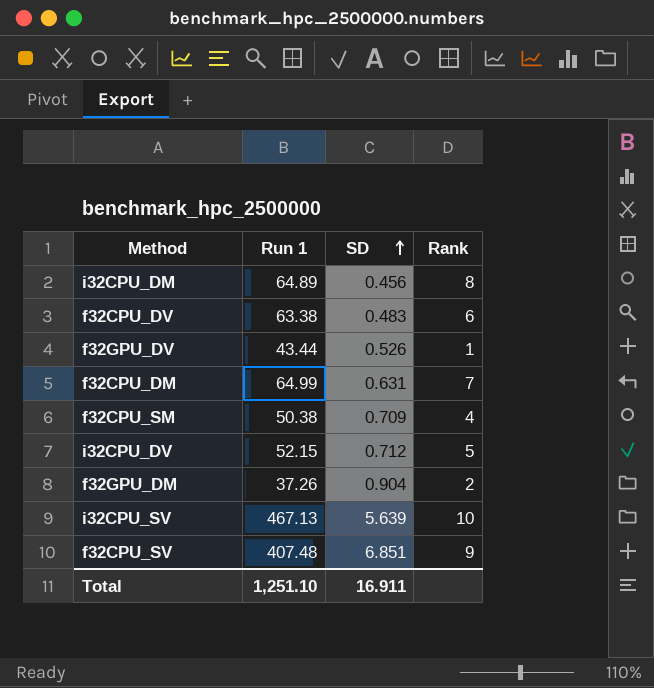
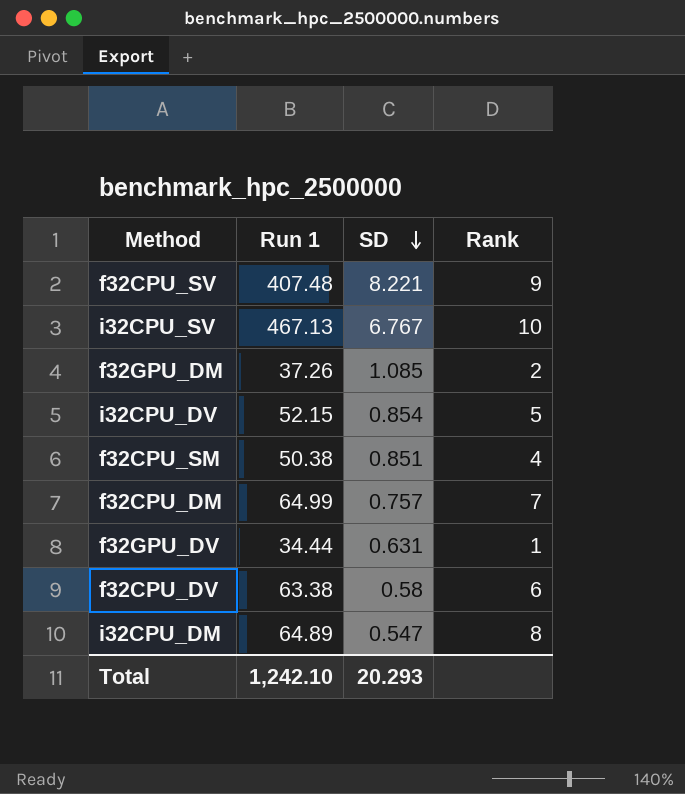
row order: SD ascending -> SD descending
f32CPU_SV | SD: 6.851 -> 8.221
i32CPU_SV | SD: 5.639 -> 6.767
f32GPU_DM | SD: 0.904 -> 1.085
i32CPU_DV | SD: 0.712 -> 0.854
f32CPU_SM | SD: 0.709 -> 0.851
f32CPU_DM | SD: 0.631 -> 0.757
f32GPU_DV | Run 1: 43.44 -> 34.44
f32GPU_DV | SD: 0.526 -> 0.631
f32CPU_DV | SD: 0.483 -> 0.58
i32CPU_DM | SD: 0.456 -> 0.547
Total | Run 1: 1,251.10 -> 1,242.10
Total | SD: 16.911 -> 20.293

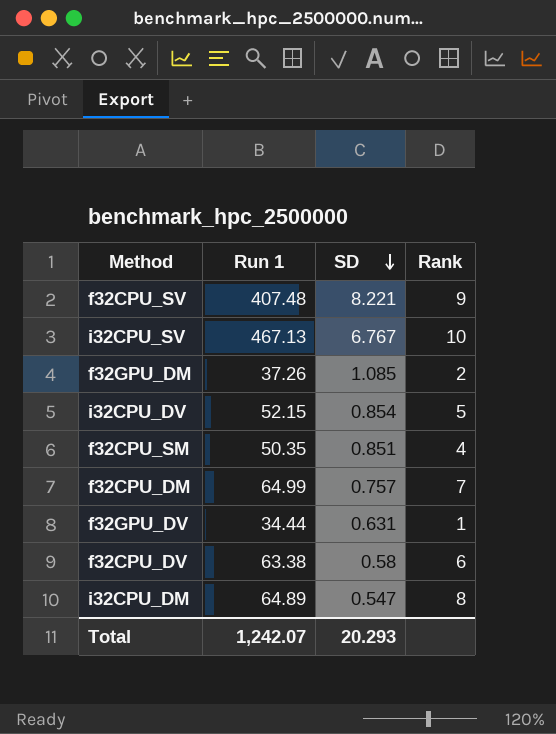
f32CPU_SM | Run 1: 50.38 -> 50.35
Total | Run 1: 1,242.10 -> 1,242.07

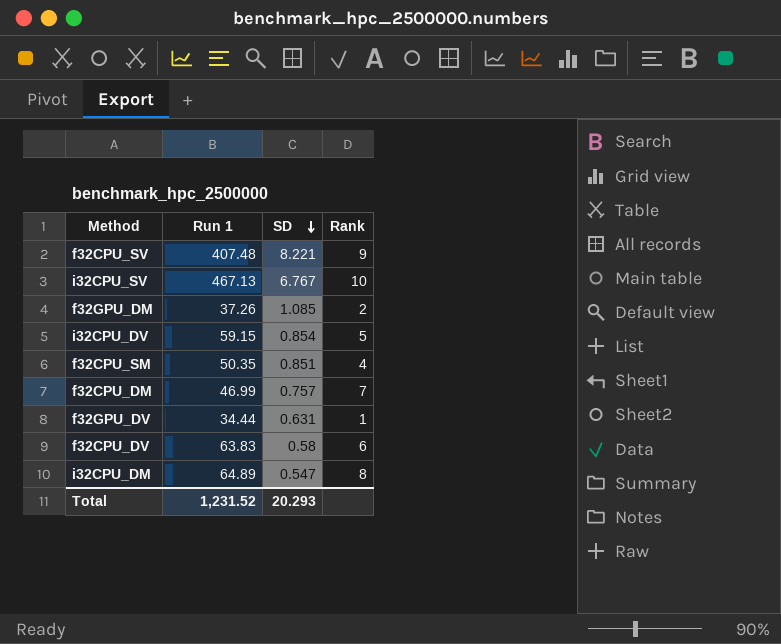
i32CPU_DV | Run 1: 52.15 -> 59.15
f32CPU_DM | Run 1: 64.99 -> 46.99
f32CPU_DV | Run 1: 63.38 -> 63.83
Total | Run 1: 1,242.07 -> 1,231.52

